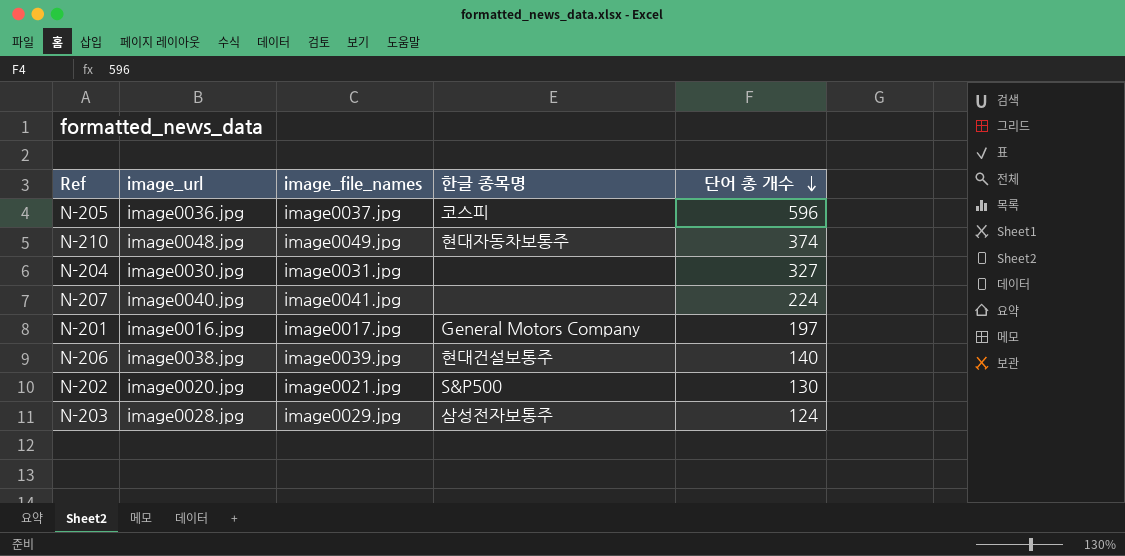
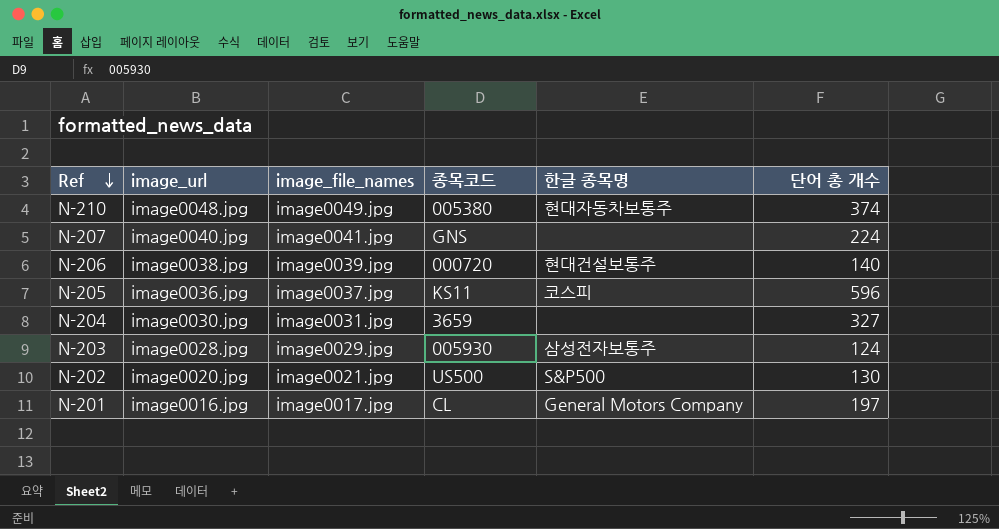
row order: 단어 총 개수 descending -> Ref descending
column 종목코드 | position: none -> 4

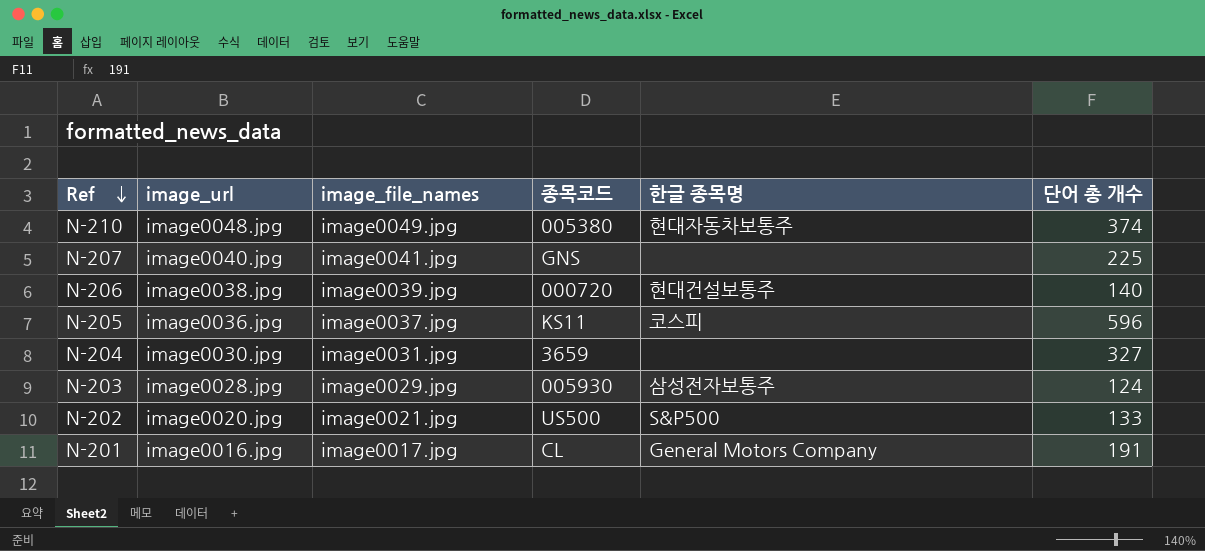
N-207 | 단어 총 개수: 224 -> 225
N-202 | 단어 총 개수: 130 -> 133
N-201 | 단어 총 개수: 197 -> 191

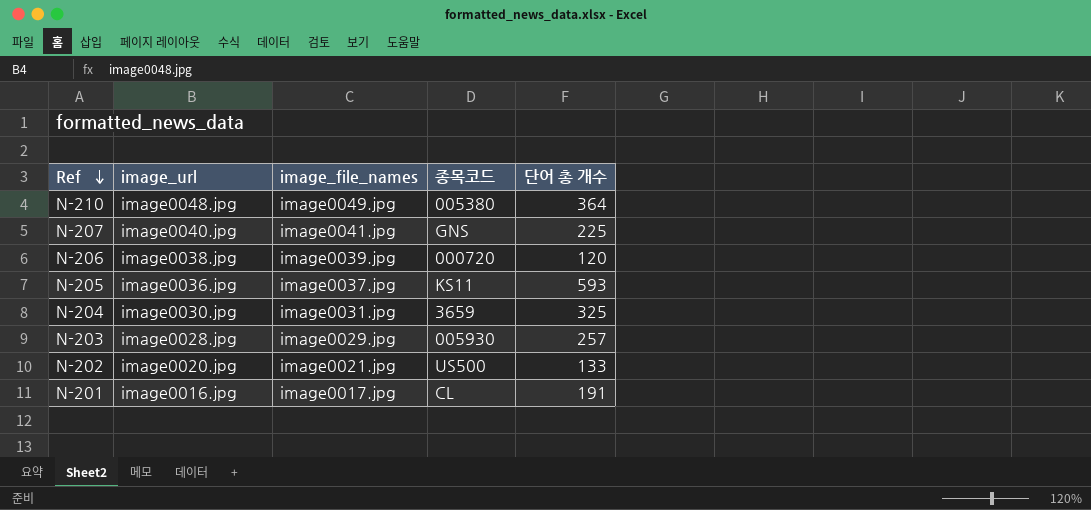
column 한글 종목명 | position: 5 -> none
N-210 | 단어 총 개수: 374 -> 364
N-206 | 단어 총 개수: 140 -> 120
N-205 | 단어 총 개수: 596 -> 593
N-204 | 단어 총 개수: 327 -> 325
N-203 | 단어 총 개수: 124 -> 257

